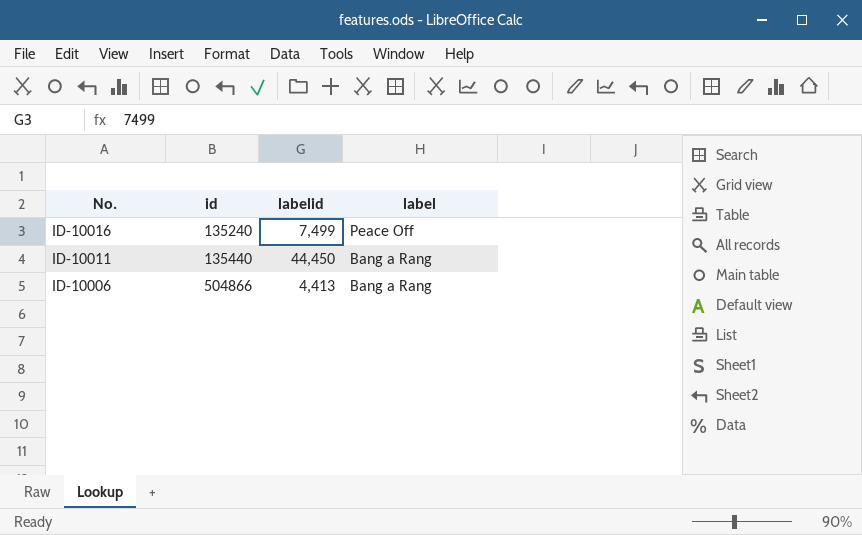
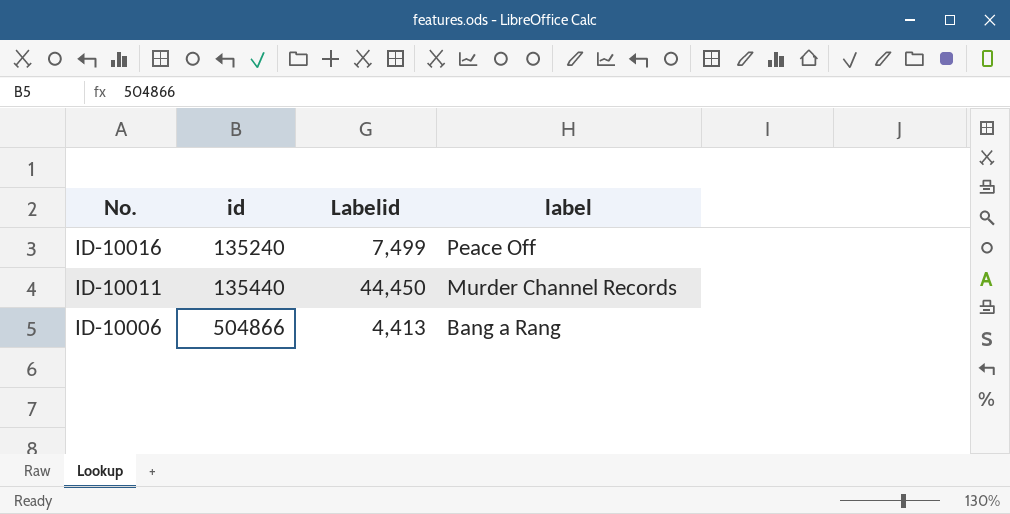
column name: labelid -> Labelid
ID-10011 | label: Bang a Rang -> Murder Channel Records

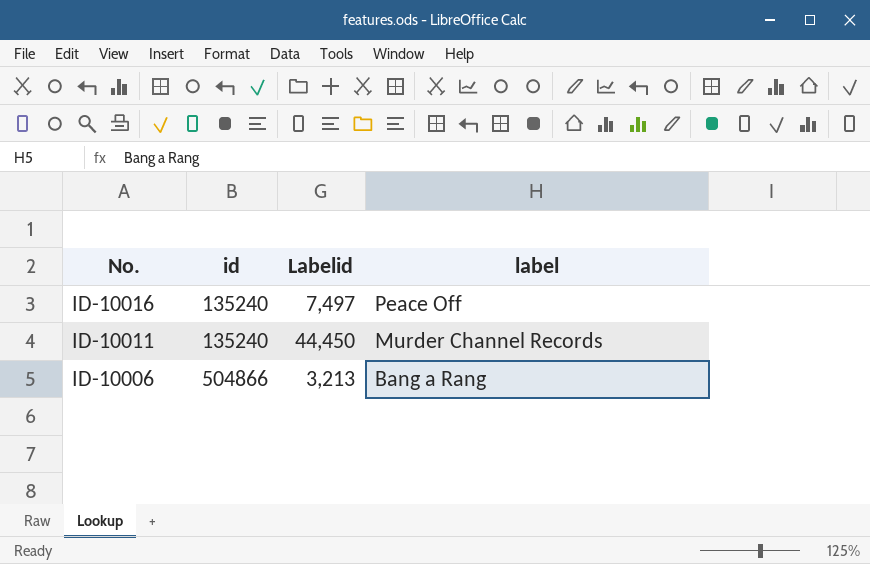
ID-10016 | Labelid: 7,499 -> 7,497
ID-10011 | id: 135440 -> 135240
ID-10006 | Labelid: 4,413 -> 3,213

